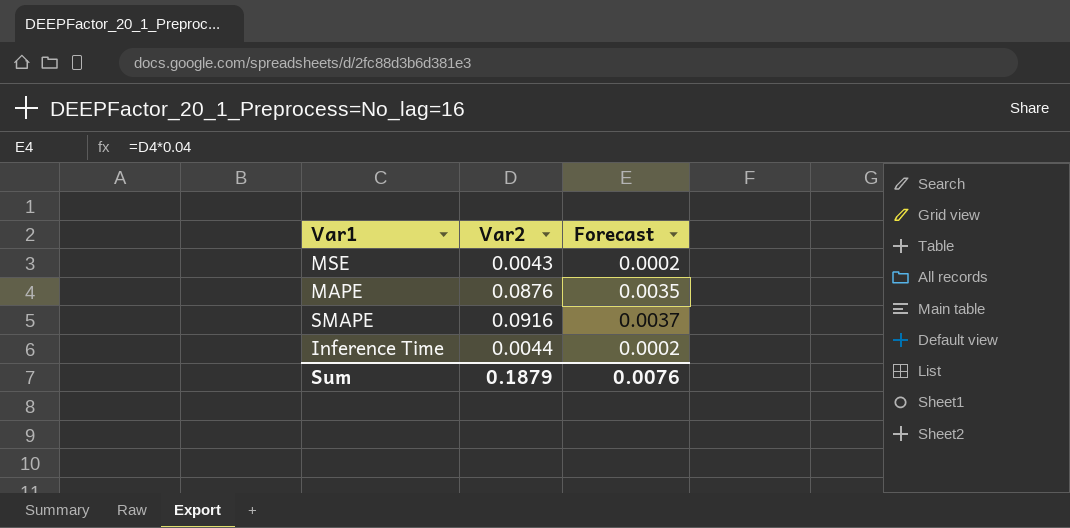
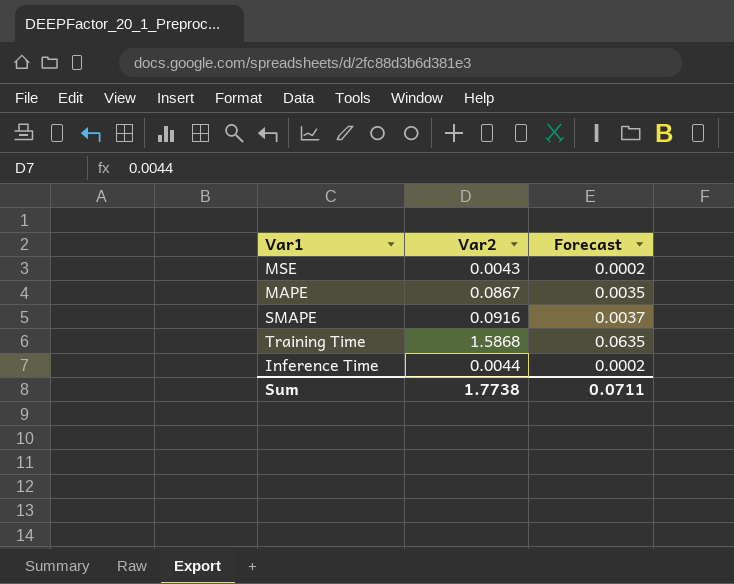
MAPE | Var2: 0.0876 -> 0.0867
row Training Time: none -> 1.5868 | 0.0635
Sum | Var2: 0.1879 -> 1.7738
Sum | Forecast: 0.0076 -> 0.0711

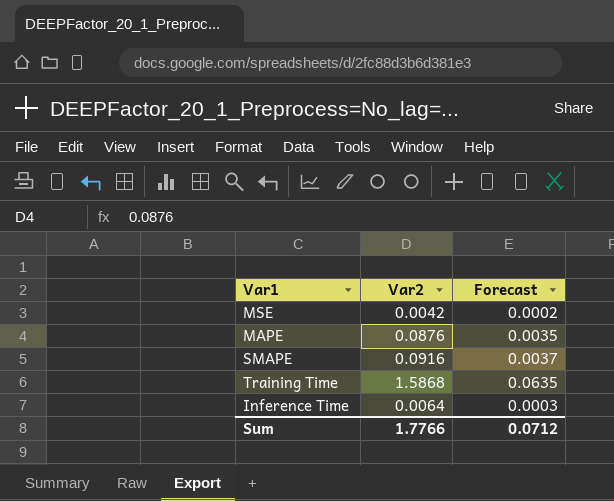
MSE | Var2: 0.0043 -> 0.0042
MAPE | Var2: 0.0867 -> 0.0876
Inference Time | Var2: 0.0044 -> 0.0064
Inference Time | Forecast: 0.0002 -> 0.0003
Sum | Var2: 1.7738 -> 1.7766
Sum | Forecast: 0.0711 -> 0.0712

